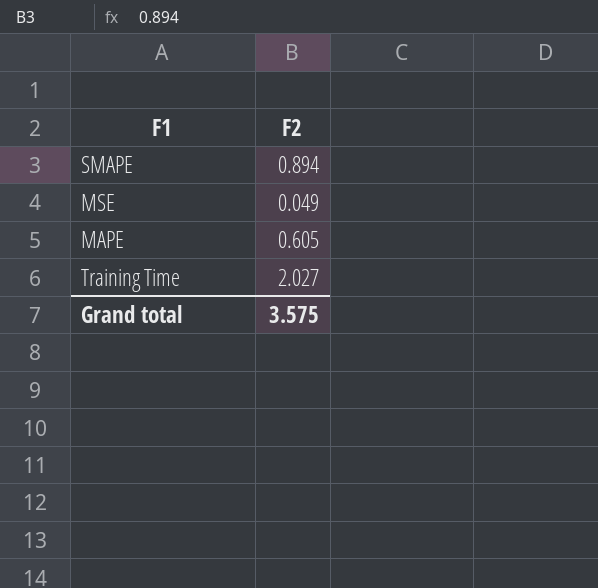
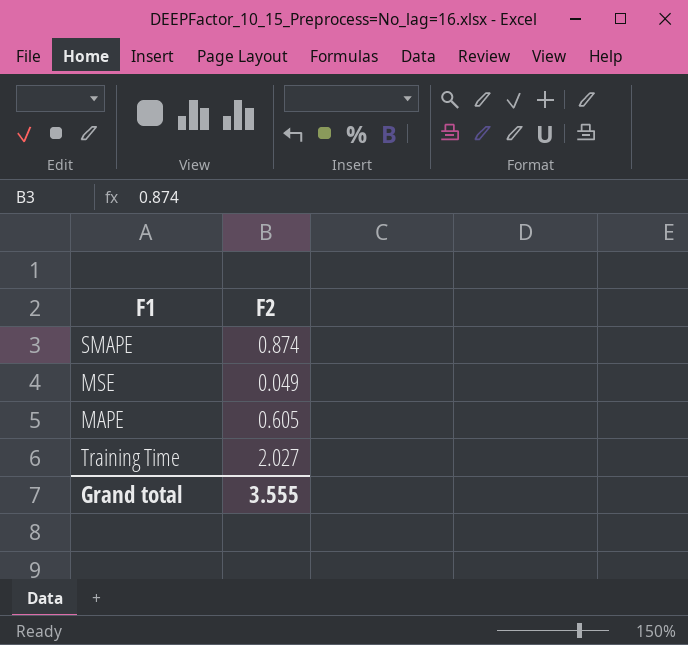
SMAPE | F2: 0.894 -> 0.874
Grand total | F2: 3.575 -> 3.555

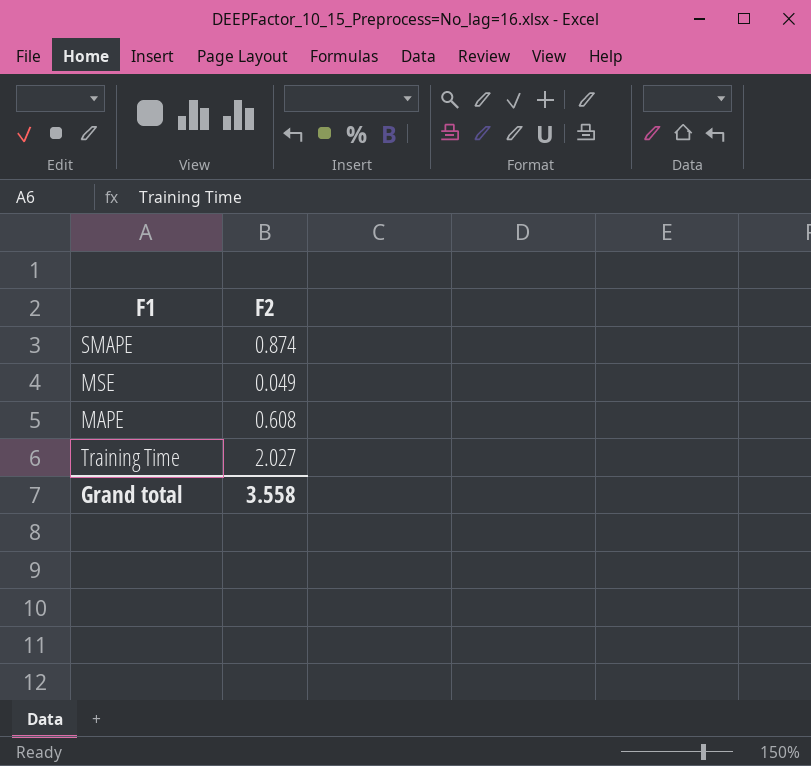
MAPE | F2: 0.605 -> 0.608
Grand total | F2: 3.555 -> 3.558

